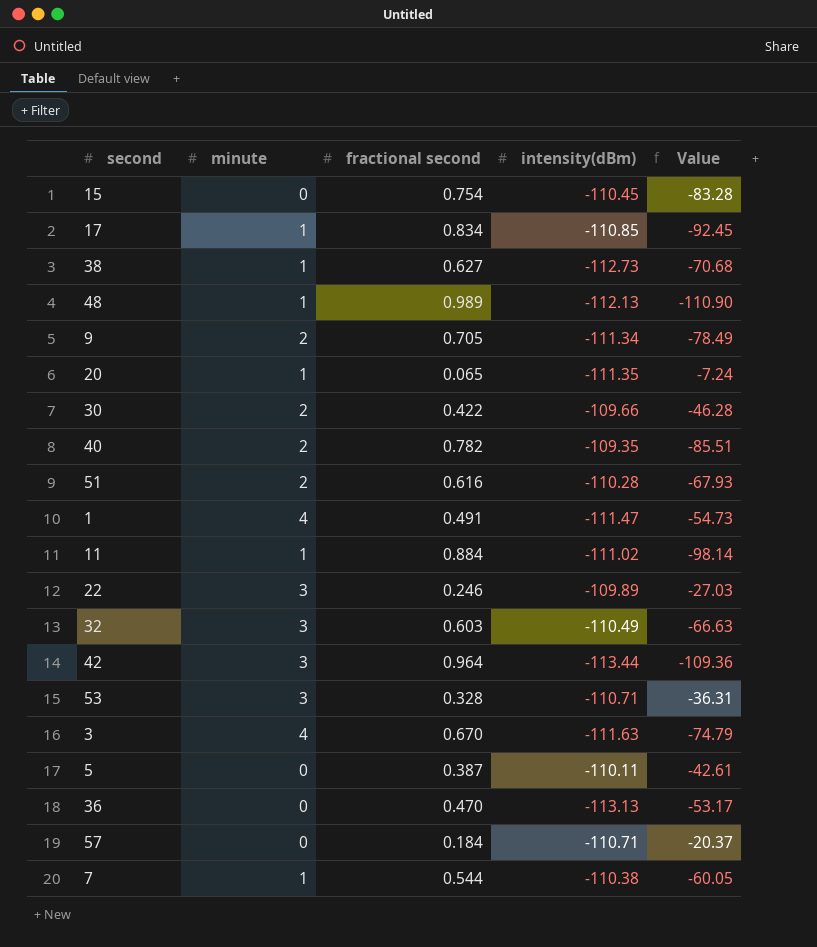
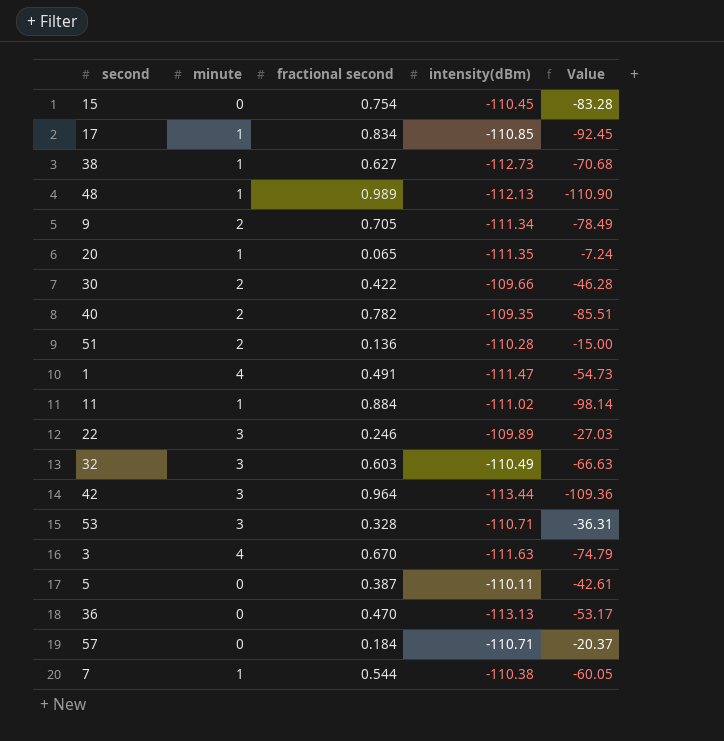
51 | fractional second: 0.616 -> 0.136
51 | Value: -67.93 -> -15.00

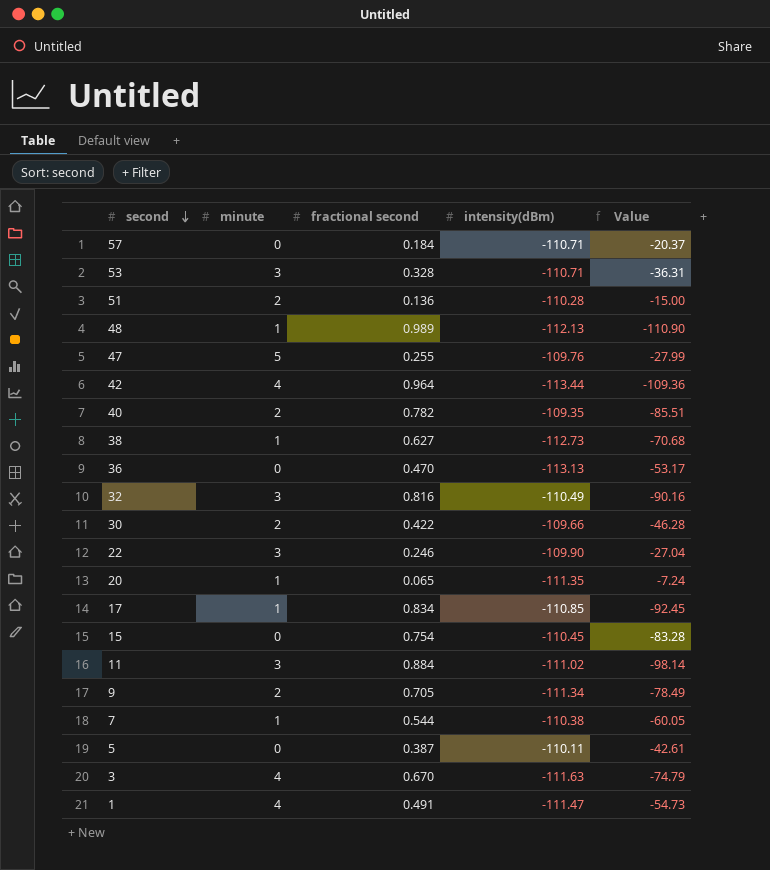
row order: none -> second descending
row 47: none -> 5 | 0.255 | -109.76 | -27.99
42 | minute: 3 -> 4
32 | fractional second: 0.603 -> 0.816
32 | Value: -66.63 -> -90.16
22 | intensity(dBm): -109.89 -> -109.90
22 | Value: -27.03 -> -27.04
11 | minute: 1 -> 3

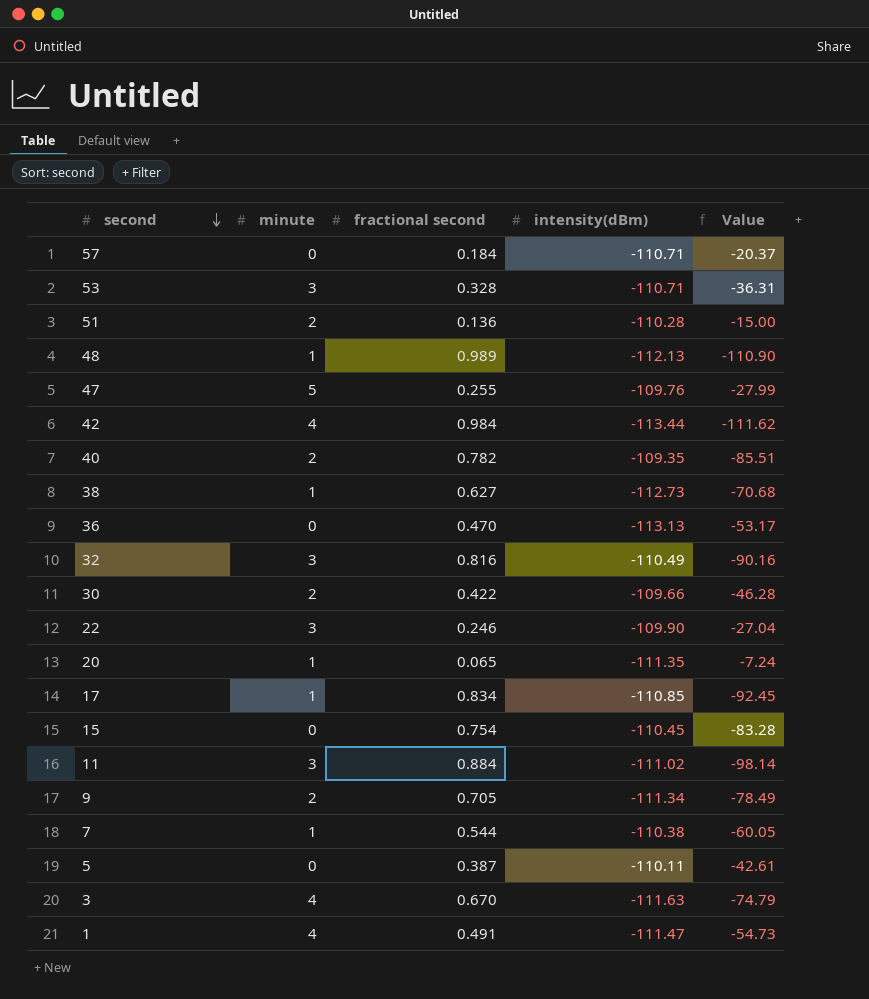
42 | fractional second: 0.964 -> 0.984
42 | Value: -109.36 -> -111.62

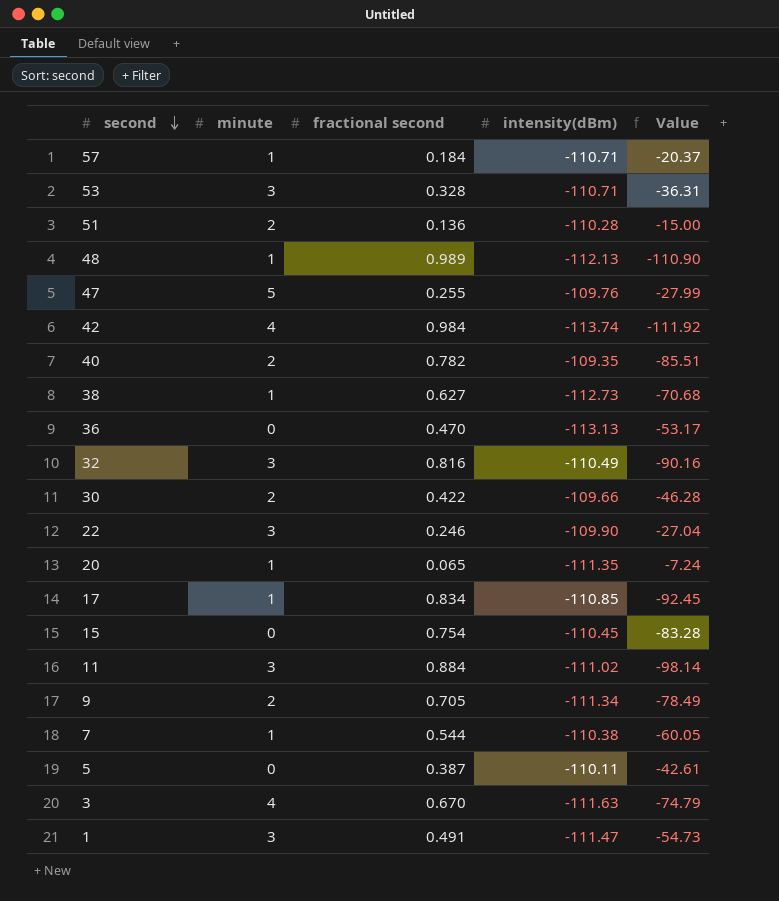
57 | minute: 0 -> 1
42 | intensity(dBm): -113.44 -> -113.74
42 | Value: -111.62 -> -111.92
1 | minute: 4 -> 3

